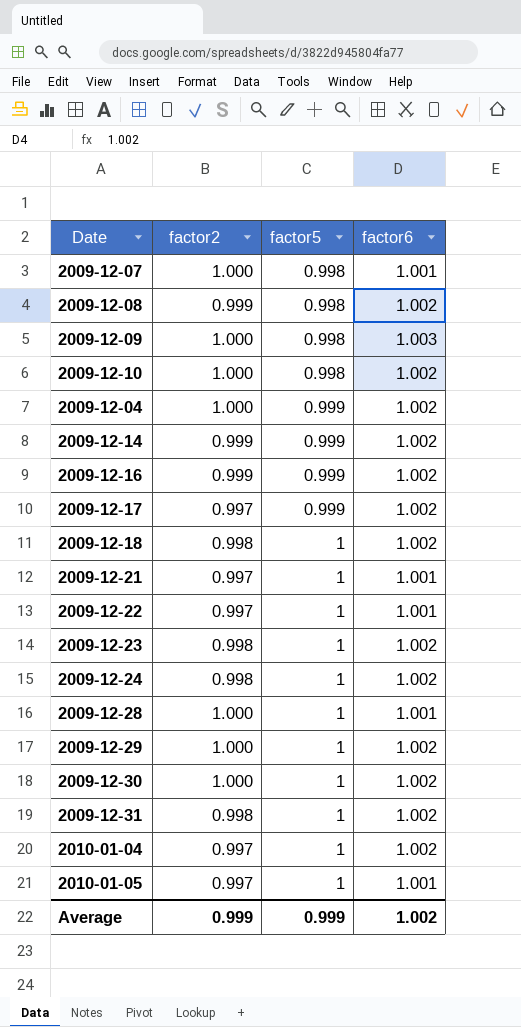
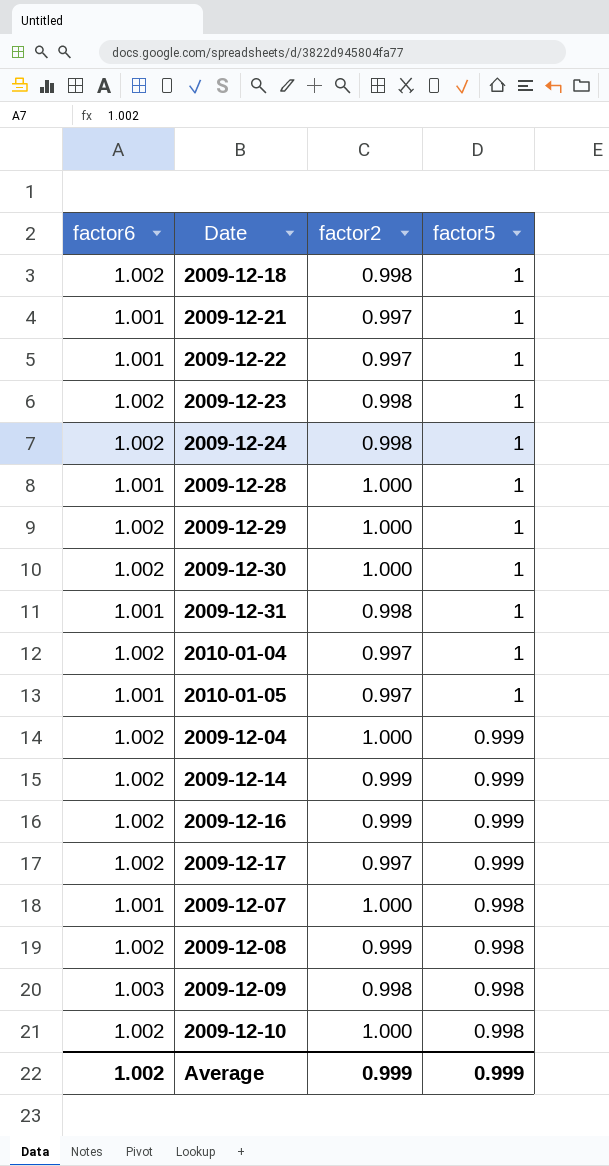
row order: factor5 ascending -> factor5 descending
column factor6 | position: 4 -> 1
2009-12-31 | factor6: 1.002 -> 1.001
2009-12-09 | factor2: 1.000 -> 0.998

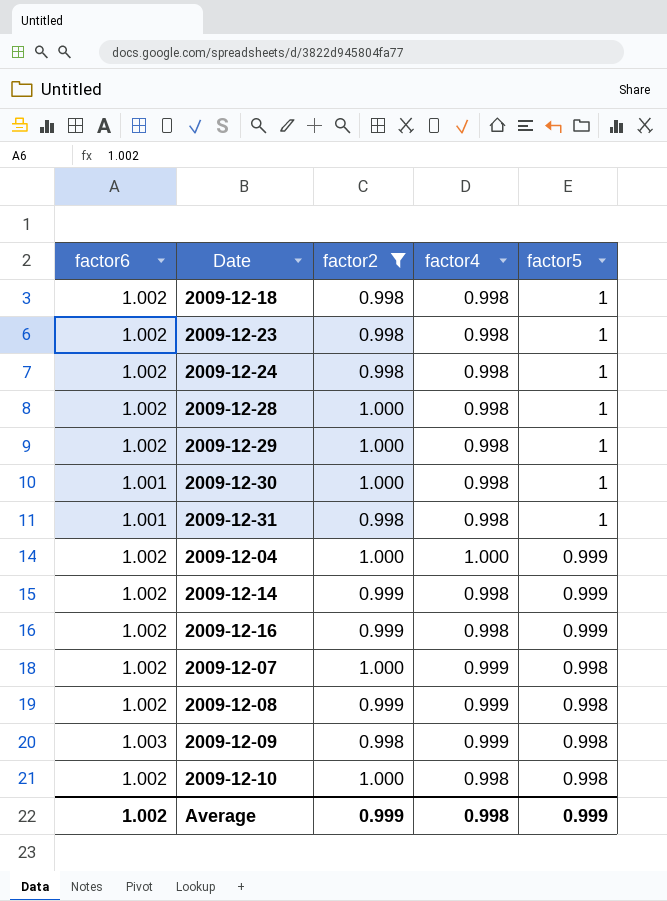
filter: none -> factor2 != 0.997
column factor4 | position: none -> 4
2009-12-28 | factor6: 1.001 -> 1.002
2009-12-30 | factor6: 1.002 -> 1.001
2009-12-07 | factor6: 1.001 -> 1.002

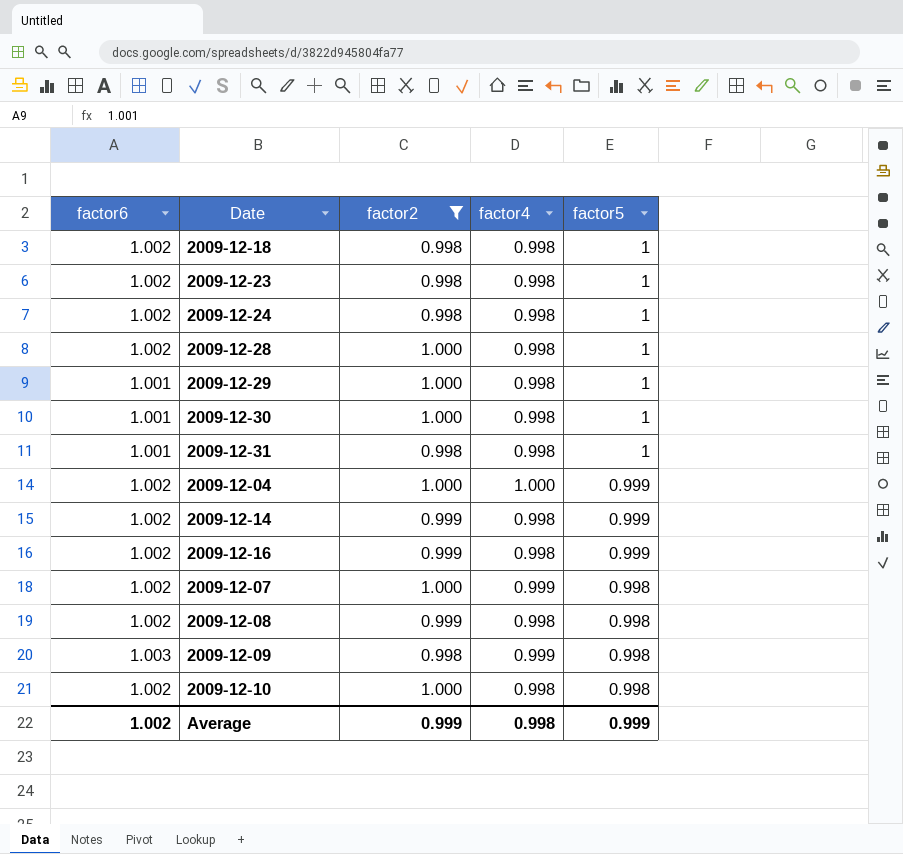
2009-12-29 | factor6: 1.002 -> 1.001
2009-12-08 | factor4: 0.999 -> 0.998

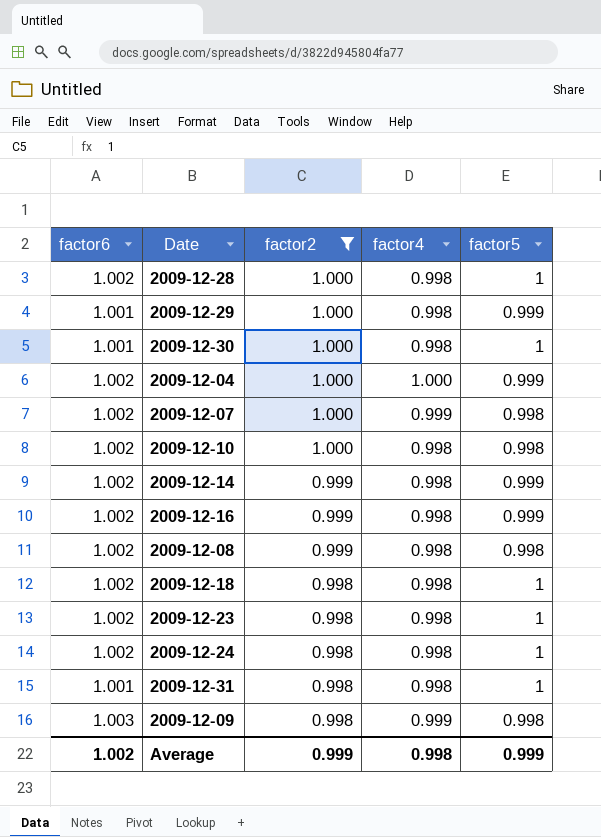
row order: factor5 descending -> factor2 descending
2009-12-29 | factor5: 1 -> 0.999

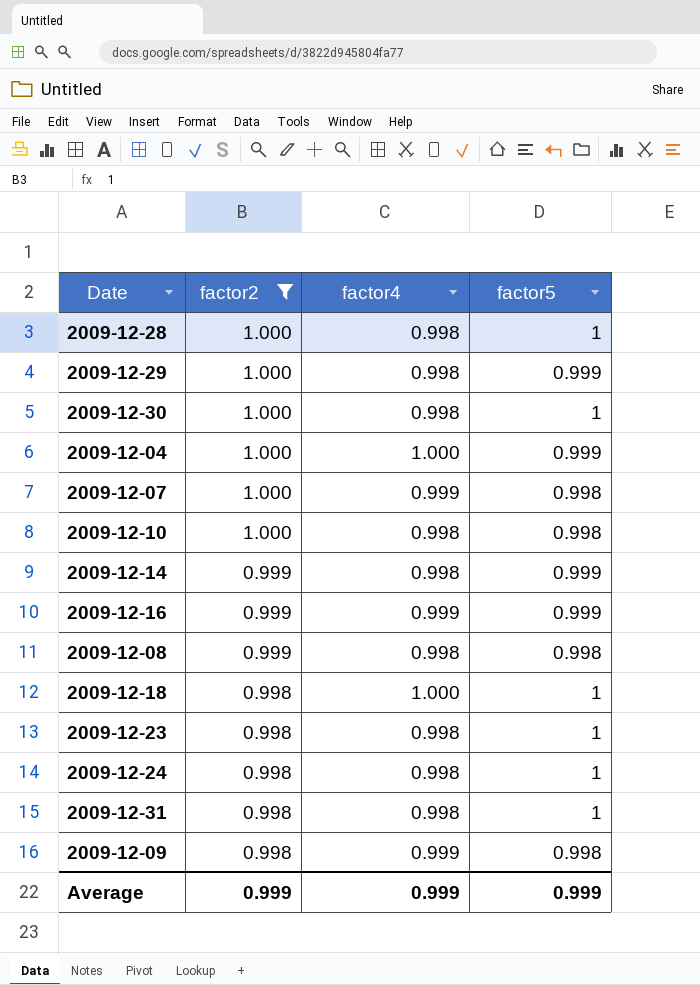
column factor6 | position: 1 -> none
2009-12-16 | factor4: 0.998 -> 0.999
2009-12-18 | factor4: 0.998 -> 1.000
Average | factor4: 0.998 -> 0.999

